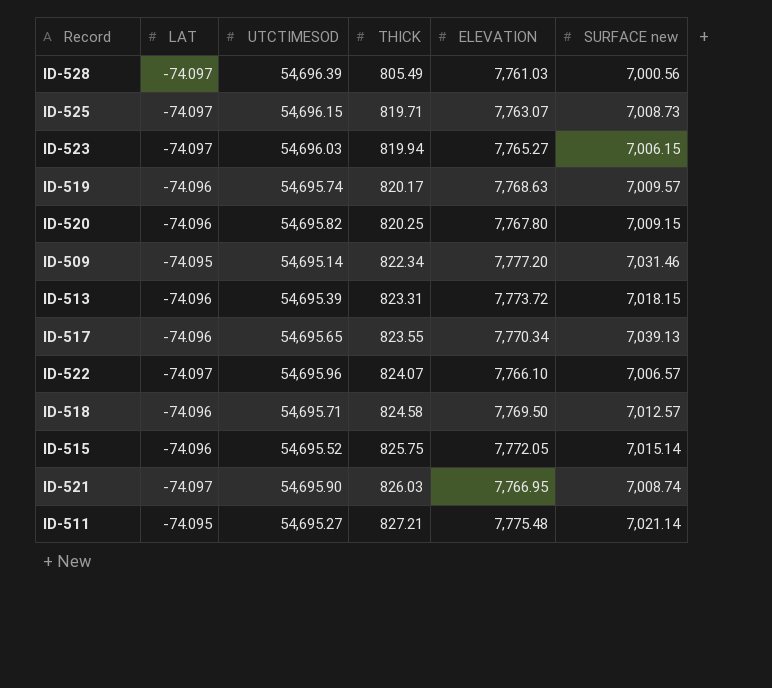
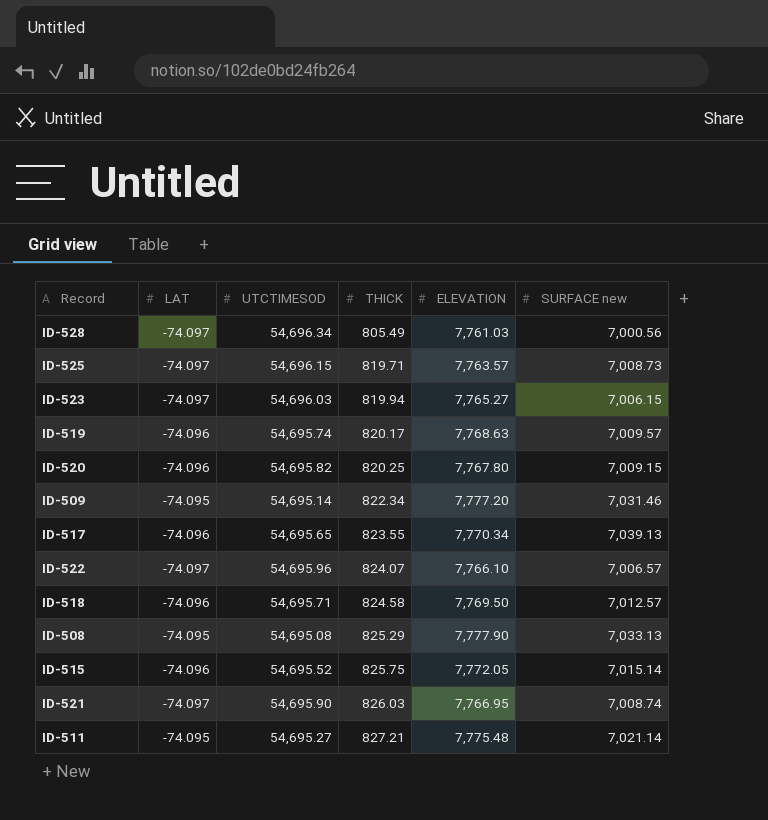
row ID-513: -74.096 | 54,695.39 | 823.31 | 7,773.72 | 7,018.15 -> none
ID-528 | UTCTIMESOD: 54,696.39 -> 54,696.34
ID-525 | ELEVATION: 7,763.07 -> 7,763.57
row ID-508: none -> -74.095 | 54,695.08 | 825.29 | 7,777.90 | 7,033.13

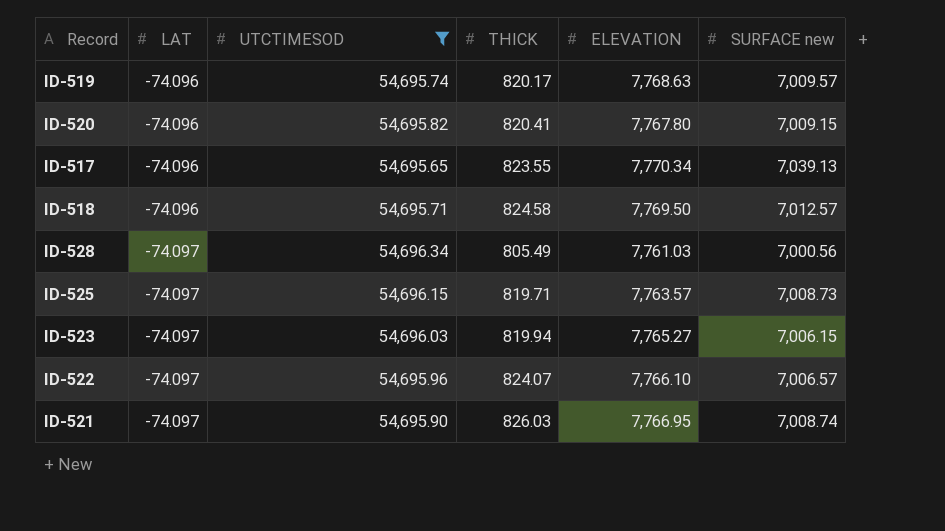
filter: none -> UTCTIMESOD >= 54,695.65
row order: THICK ascending -> LAT descending
ID-520 | THICK: 820.25 -> 820.41

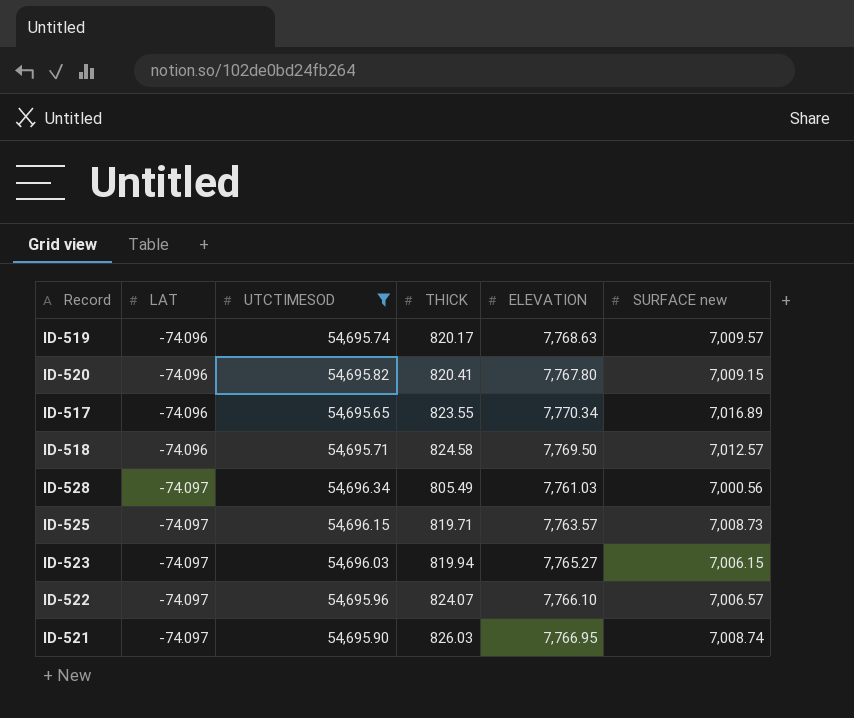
ID-517 | SURFACE new: 7,039.13 -> 7,016.89

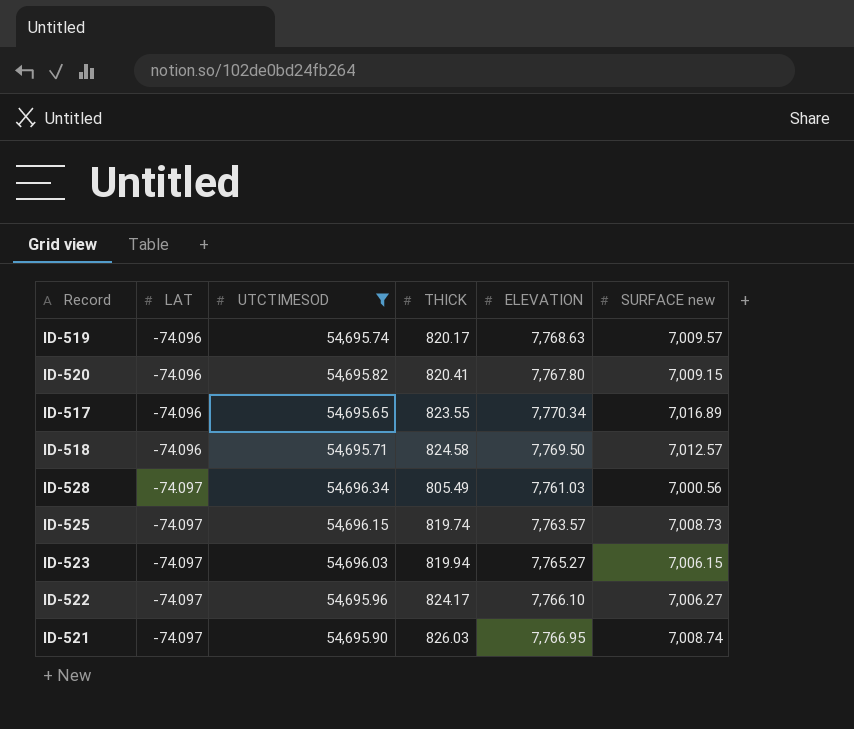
ID-525 | THICK: 819.71 -> 819.74
ID-522 | THICK: 824.07 -> 824.17
ID-522 | SURFACE new: 7,006.57 -> 7,006.27

